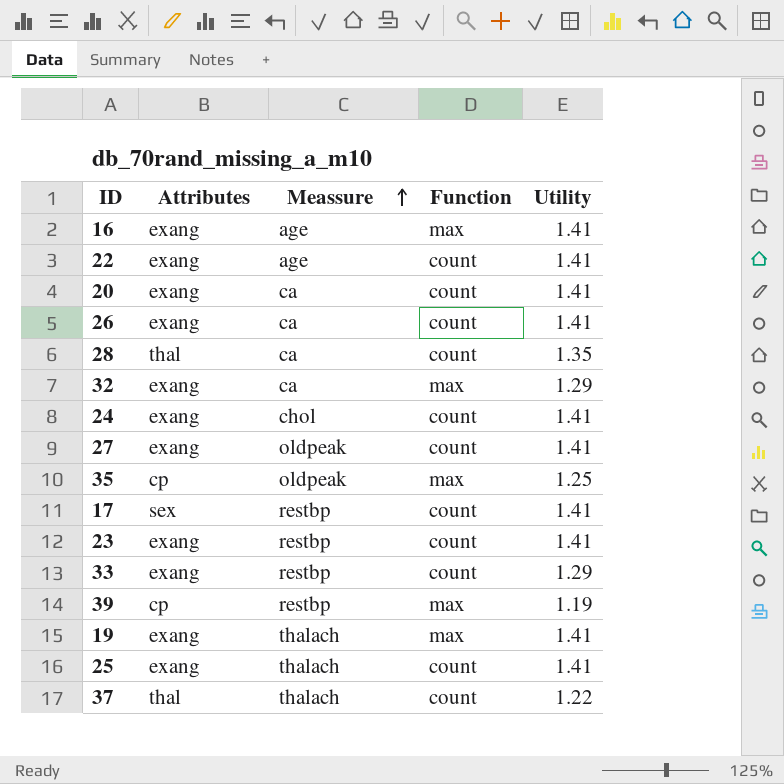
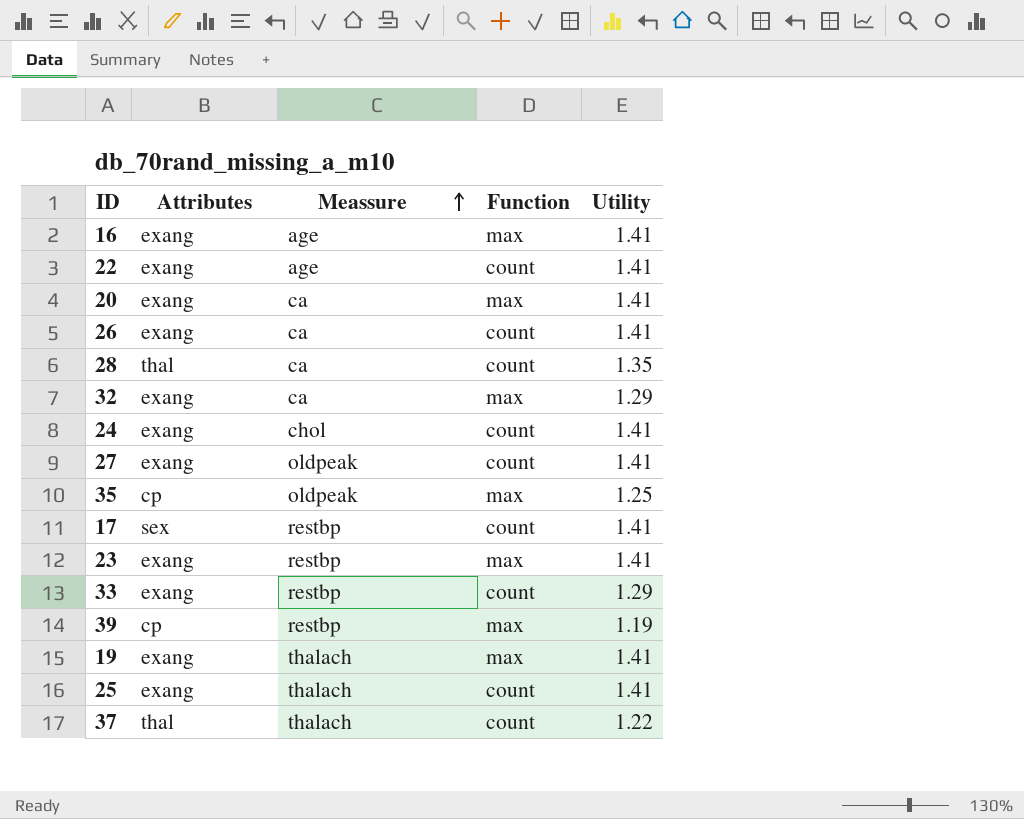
20 | Function: count -> max
23 | Function: count -> max

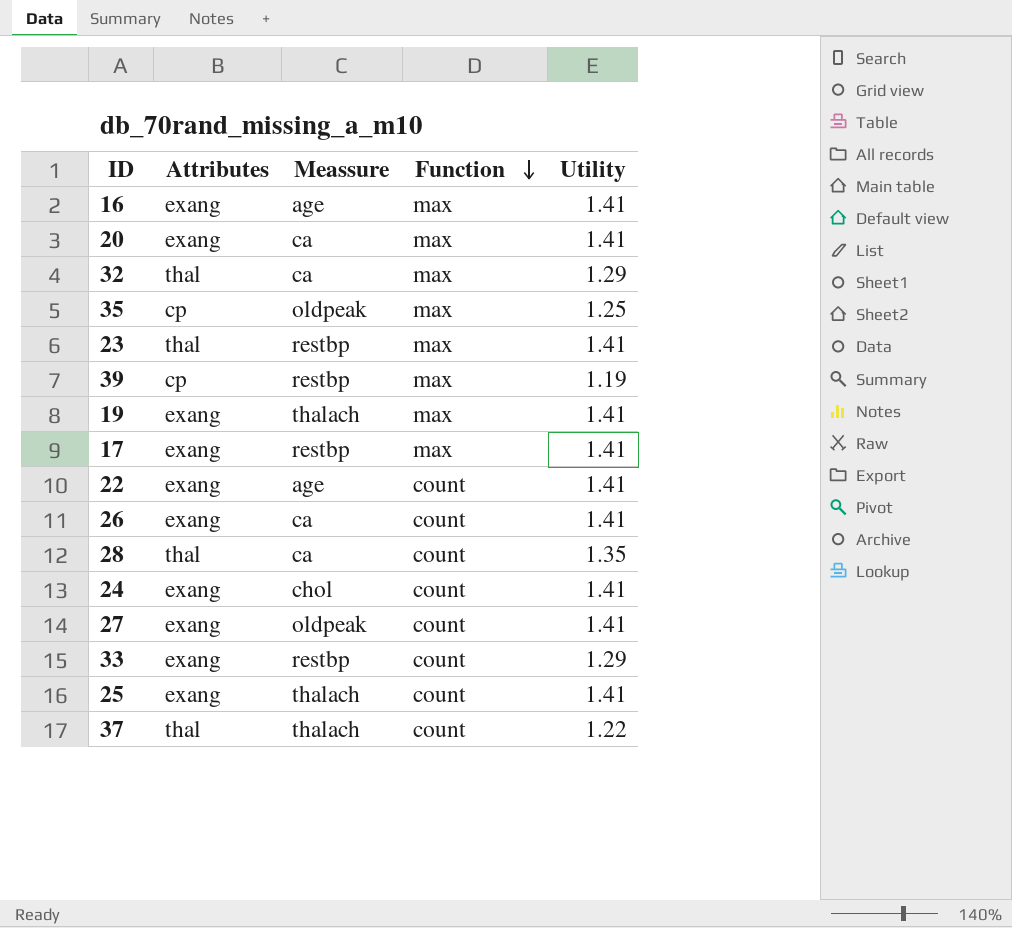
row order: Meassure ascending -> Function descending
32 | Attributes: exang -> thal
23 | Attributes: exang -> thal
17 | Attributes: sex -> exang
17 | Function: count -> max

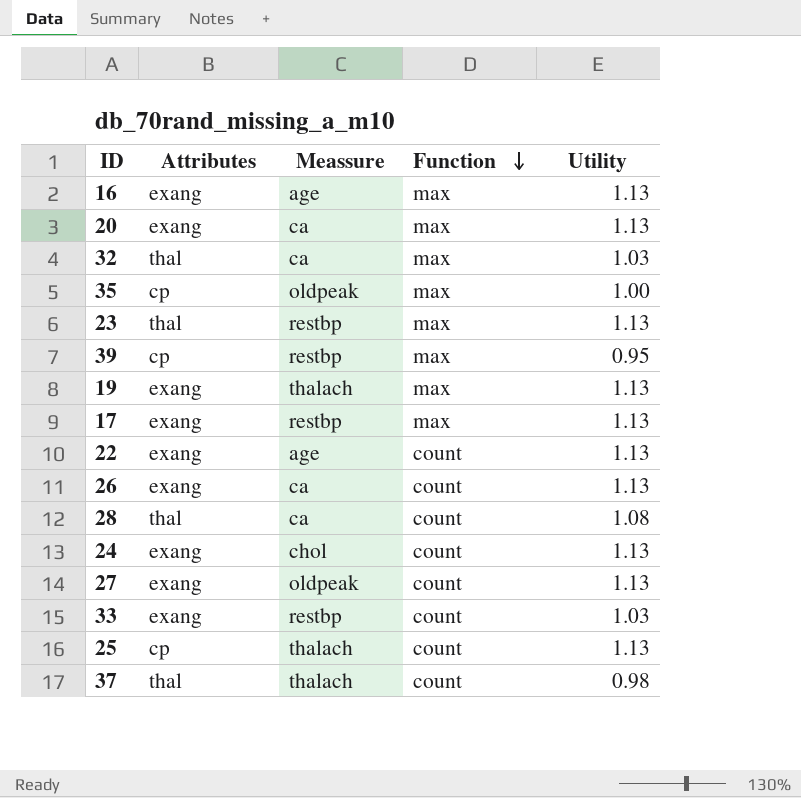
16 | Utility: 1.41 -> 1.13
20 | Utility: 1.41 -> 1.13
32 | Utility: 1.29 -> 1.03
35 | Utility: 1.25 -> 1.00
23 | Utility: 1.41 -> 1.13
39 | Utility: 1.19 -> 0.95
19 | Utility: 1.41 -> 1.13
17 | Utility: 1.41 -> 1.13
22 | Utility: 1.41 -> 1.13
26 | Utility: 1.41 -> 1.13
28 | Utility: 1.35 -> 1.08
24 | Utility: 1.41 -> 1.13
27 | Utility: 1.41 -> 1.13
33 | Utility: 1.29 -> 1.03
25 | Attributes: exang -> cp
25 | Utility: 1.41 -> 1.13
37 | Utility: 1.22 -> 0.98

